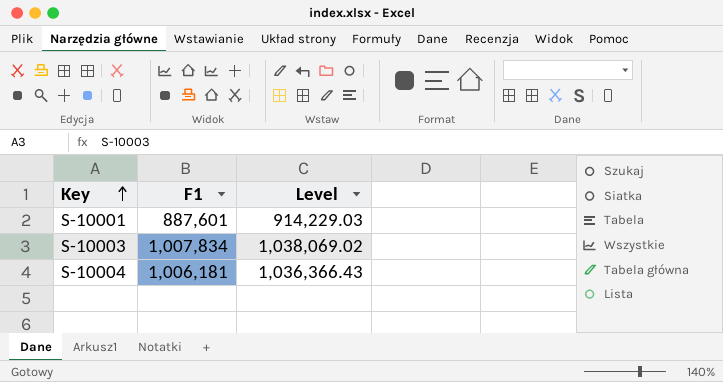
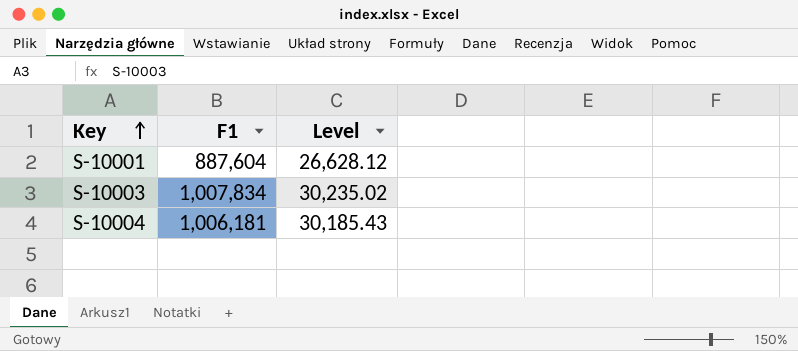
column Level | formula: [F1] * 1.03 -> [F1] * 0.03
S-10001 | F1: 887,601 -> 887,604

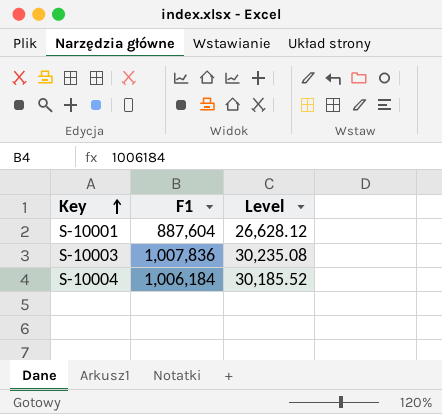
S-10003 | F1: 1,007,834 -> 1,007,836
S-10003 | Level: 30,235.02 -> 30,235.08
S-10004 | F1: 1,006,181 -> 1,006,184
S-10004 | Level: 30,185.43 -> 30,185.52

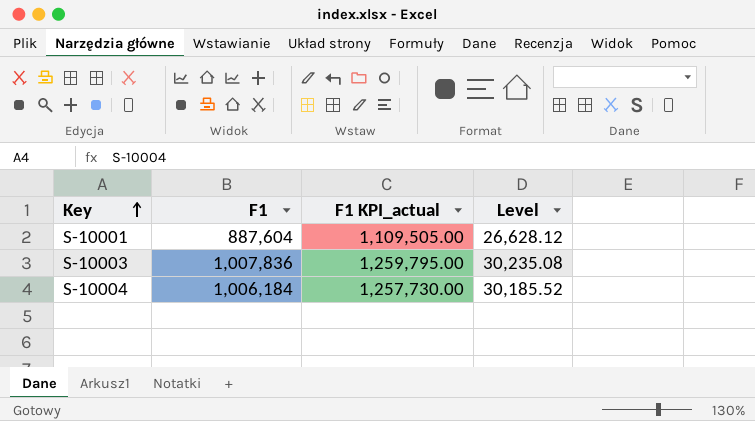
column F1 KPI_actual | formula: none -> [F1] * 1.25

